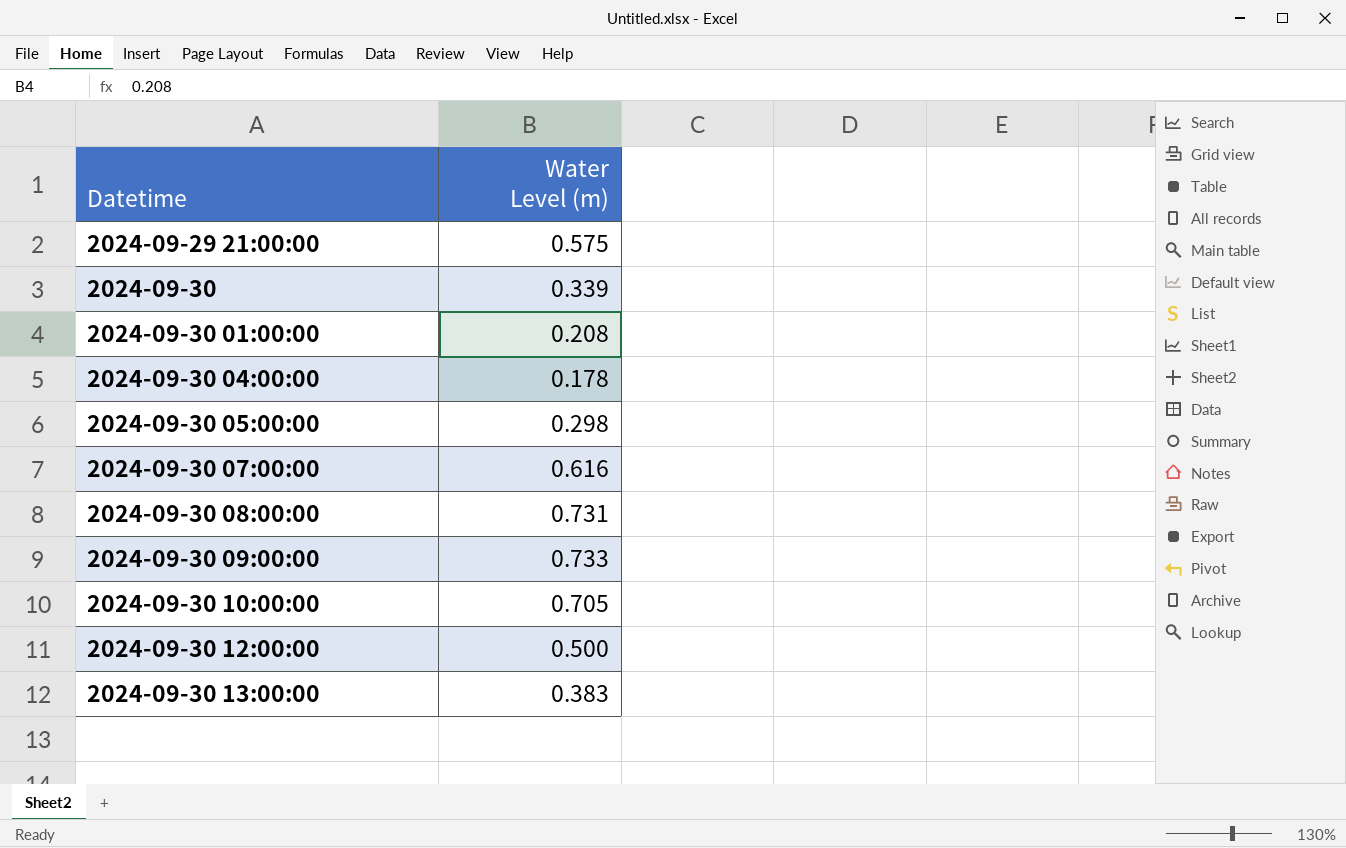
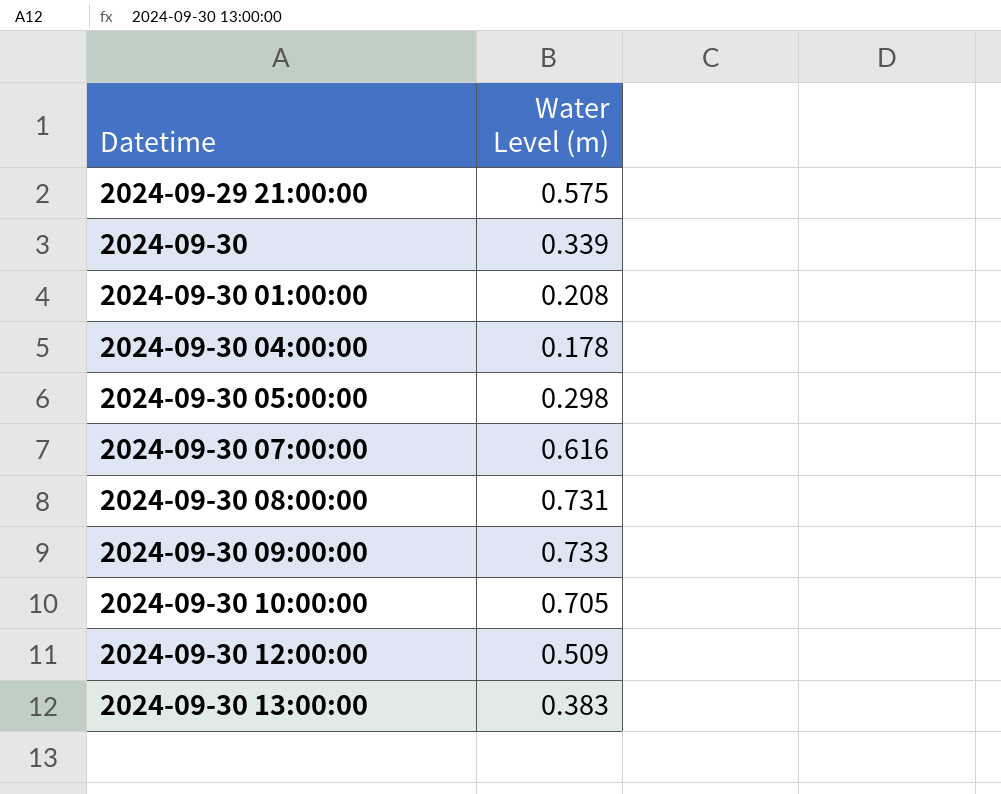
2024-09-30 12:00:00 | Water Level (m): 0.500 -> 0.509

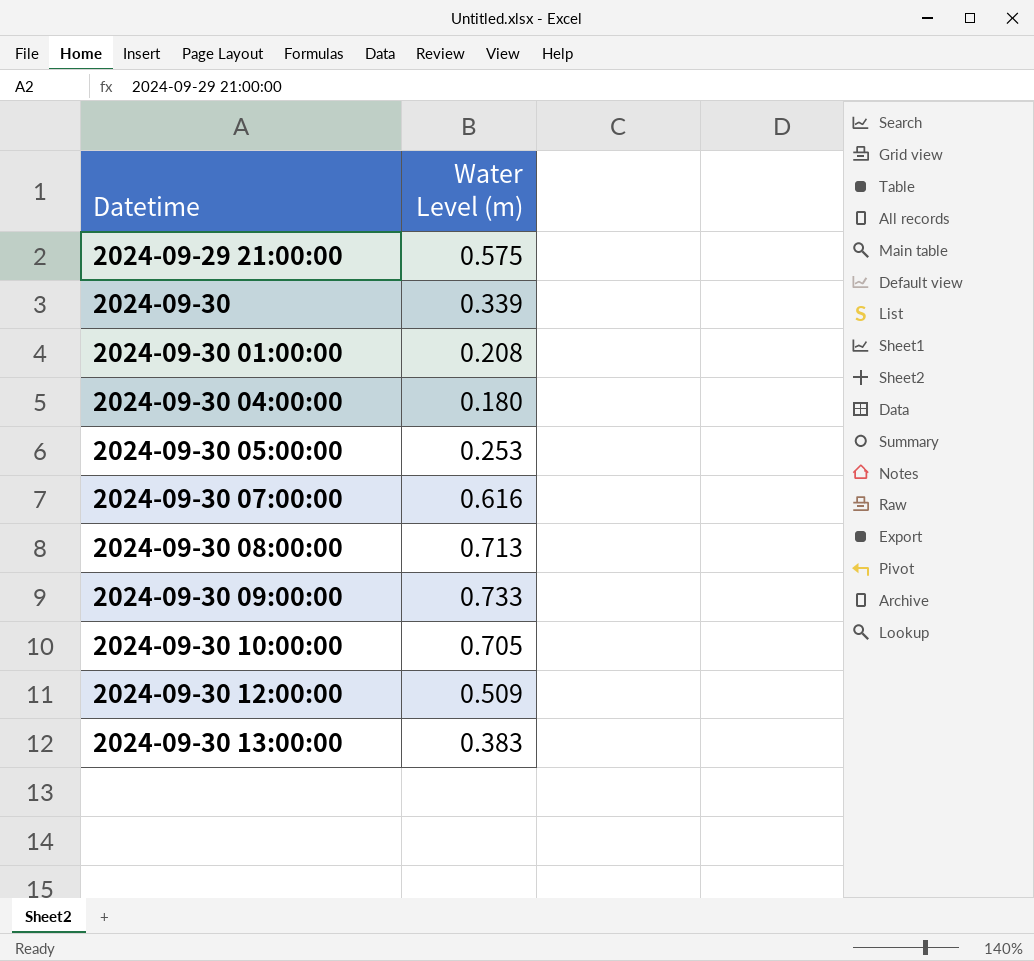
2024-09-30 04:00:00 | Water Level (m): 0.178 -> 0.180
2024-09-30 05:00:00 | Water Level (m): 0.298 -> 0.253
2024-09-30 08:00:00 | Water Level (m): 0.731 -> 0.713

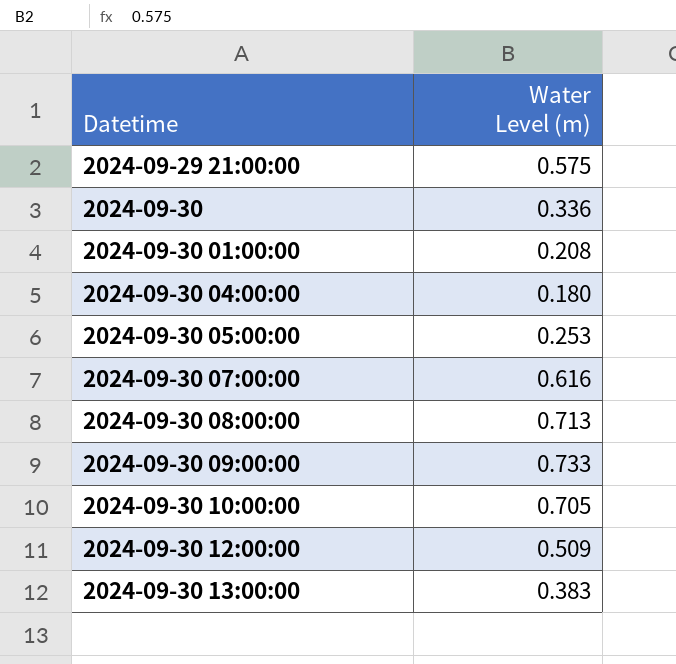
2024-09-30 | Water Level (m): 0.339 -> 0.336

